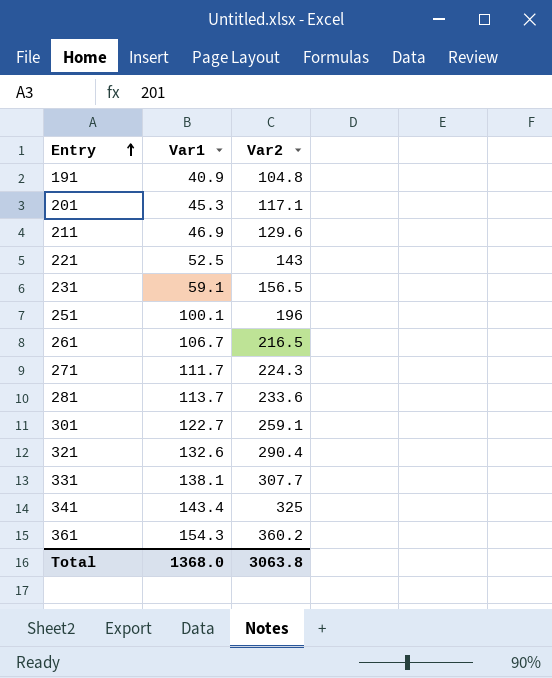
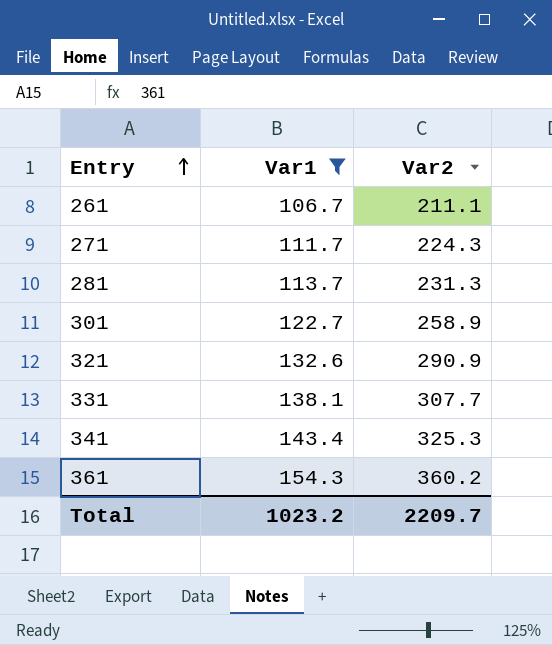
filter: none -> Var1 >= 106.7
261 | Var2: 216.5 -> 211.1
281 | Var2: 233.6 -> 231.3
301 | Var2: 259.1 -> 258.9
321 | Var2: 290.4 -> 290.9
341 | Var2: 325 -> 325.3
Total | Var1: 1368.0 -> 1023.2
Total | Var2: 3063.8 -> 2209.7

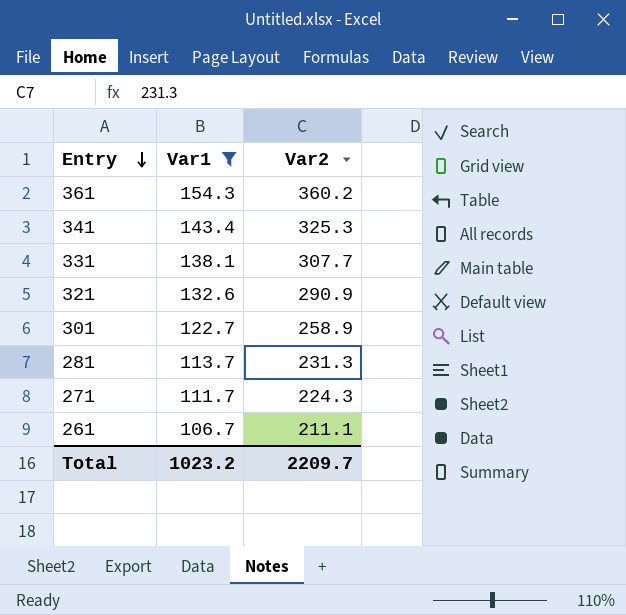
row order: Entry ascending -> Entry descending

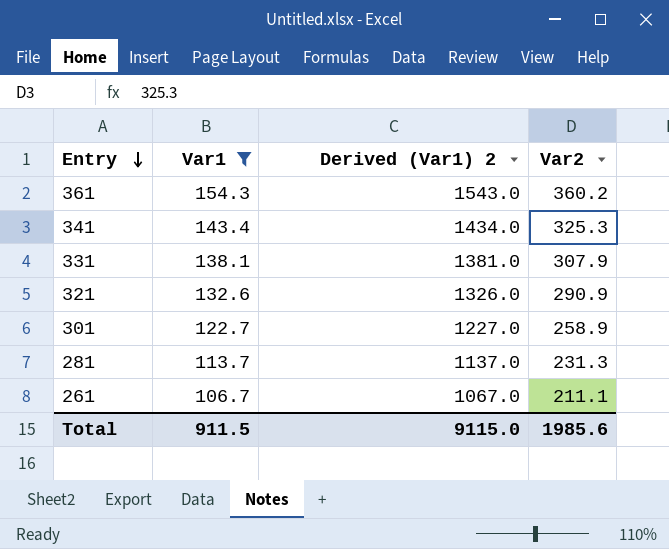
column Derived (Var1) 2 | formula: none -> [Var1] * 10
row 271: 111.7 | 224.3 -> none
331 | Var2: 307.7 -> 307.9
Total | Var1: 1023.2 -> 911.5
Total | Var2: 2209.7 -> 1985.6

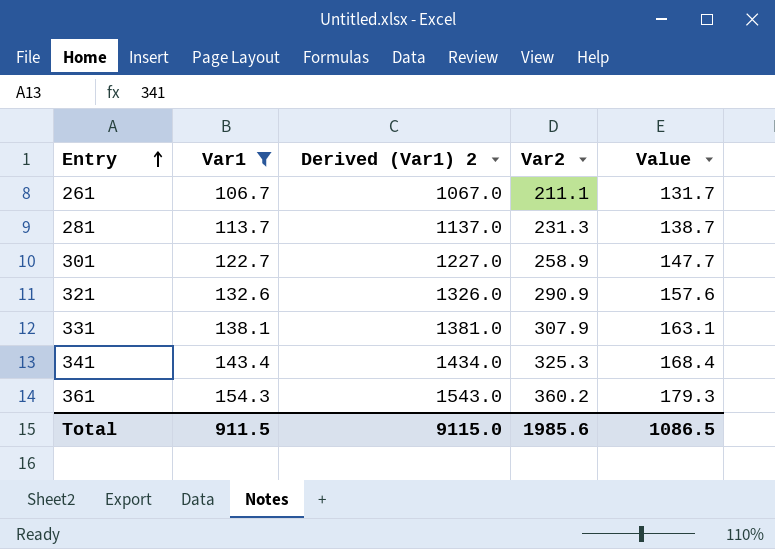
row order: Entry descending -> Entry ascending
column Value | formula: none -> [Var1] + 25

